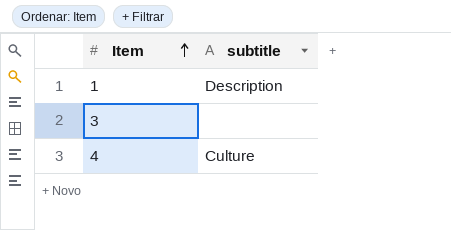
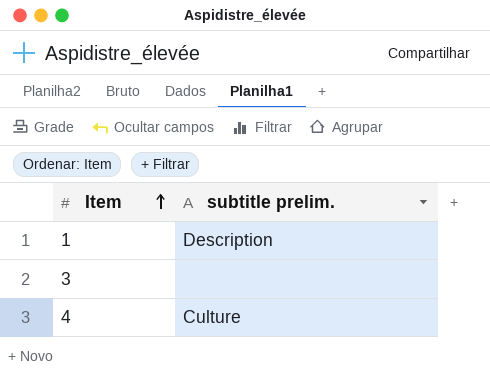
column name: subtitle -> subtitle prelim.

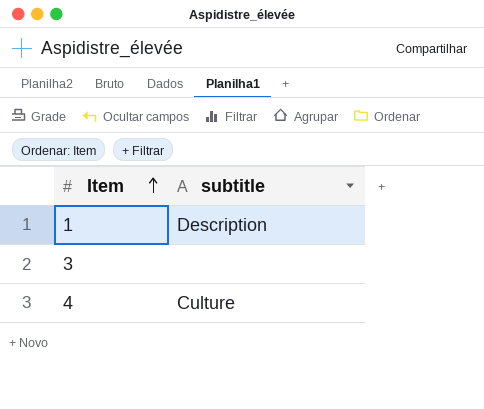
column name: subtitle prelim. -> subtitle

